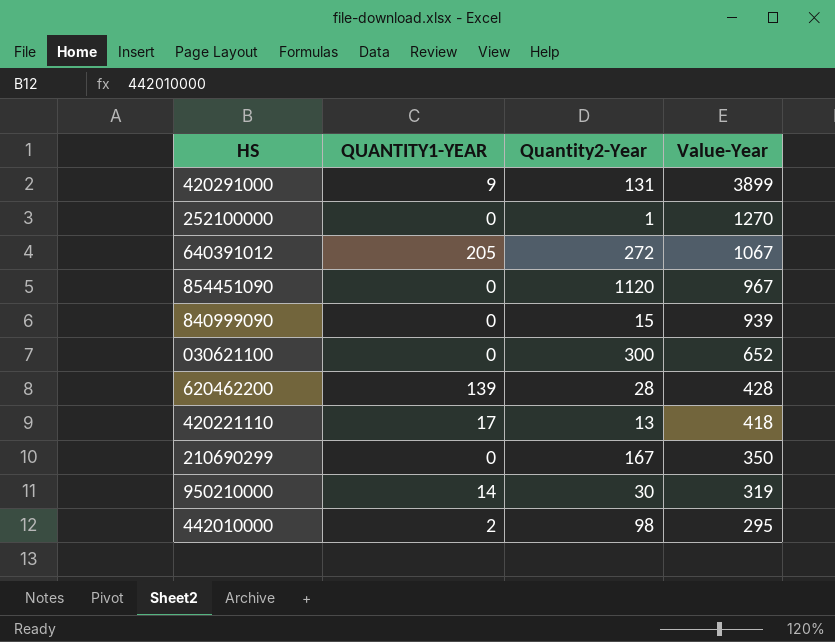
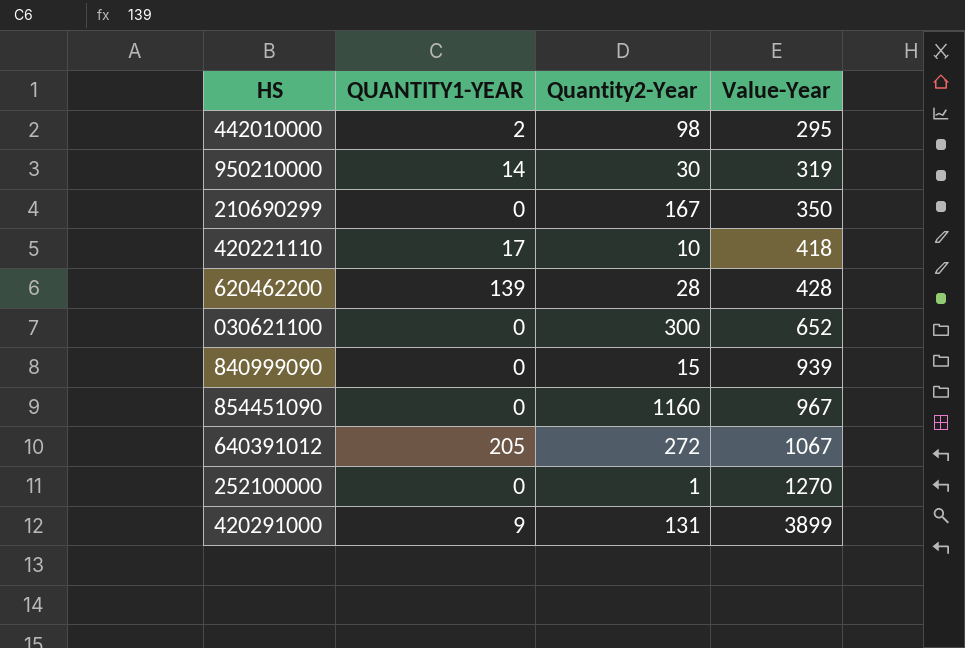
row order: Value-Year descending -> Value-Year ascending
420221110 | Quantity2-Year: 13 -> 10
854451090 | Quantity2-Year: 1120 -> 1160

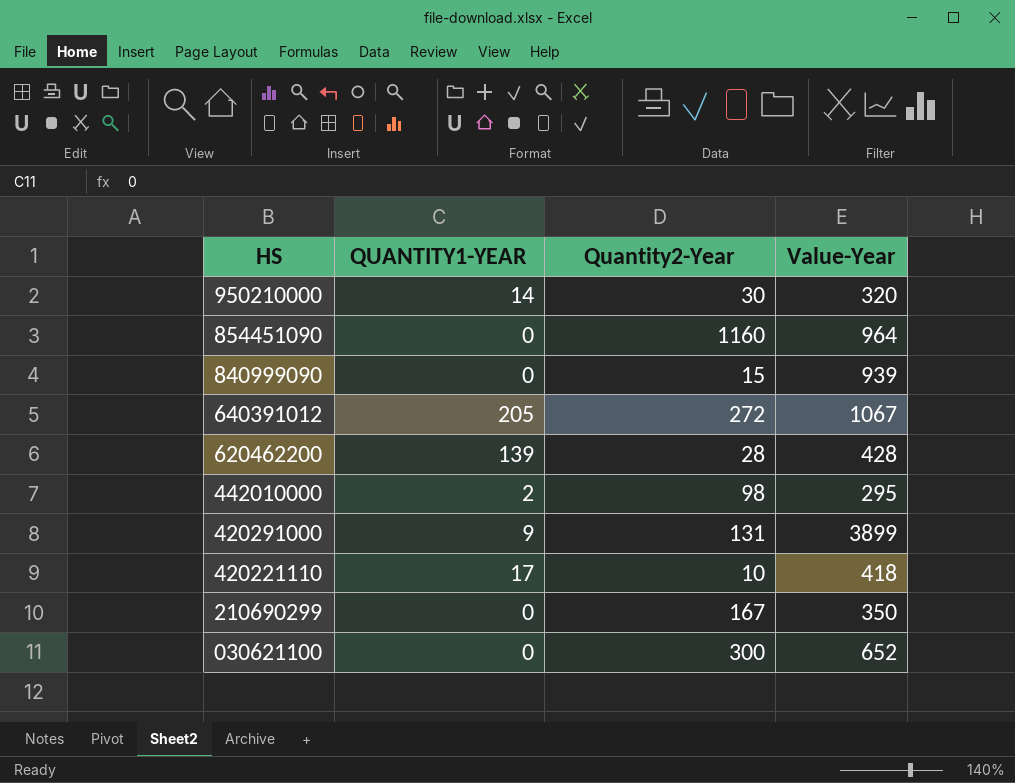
row order: Value-Year ascending -> HS descending
row 252100000: 0 | 1 | 1270 -> none
950210000 | Value-Year: 319 -> 320
854451090 | Value-Year: 967 -> 964

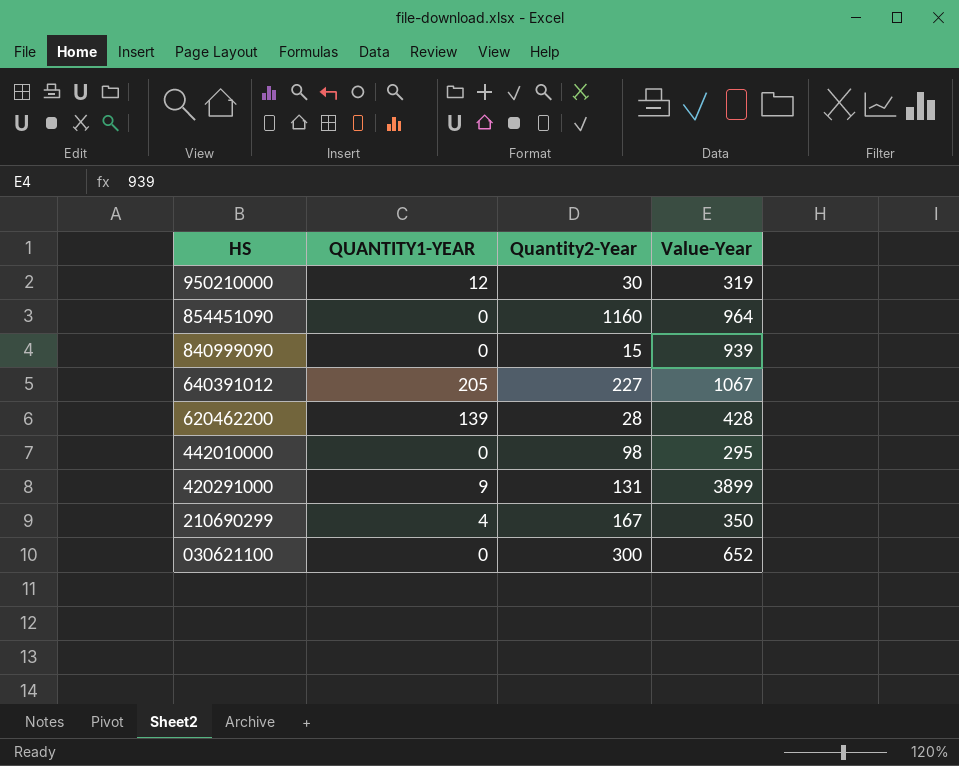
row 420221110: 17 | 10 | 418 -> none
950210000 | QUANTITY1-YEAR: 14 -> 12
950210000 | Value-Year: 320 -> 319
640391012 | Quantity2-Year: 272 -> 227
442010000 | QUANTITY1-YEAR: 2 -> 0
210690299 | QUANTITY1-YEAR: 0 -> 4

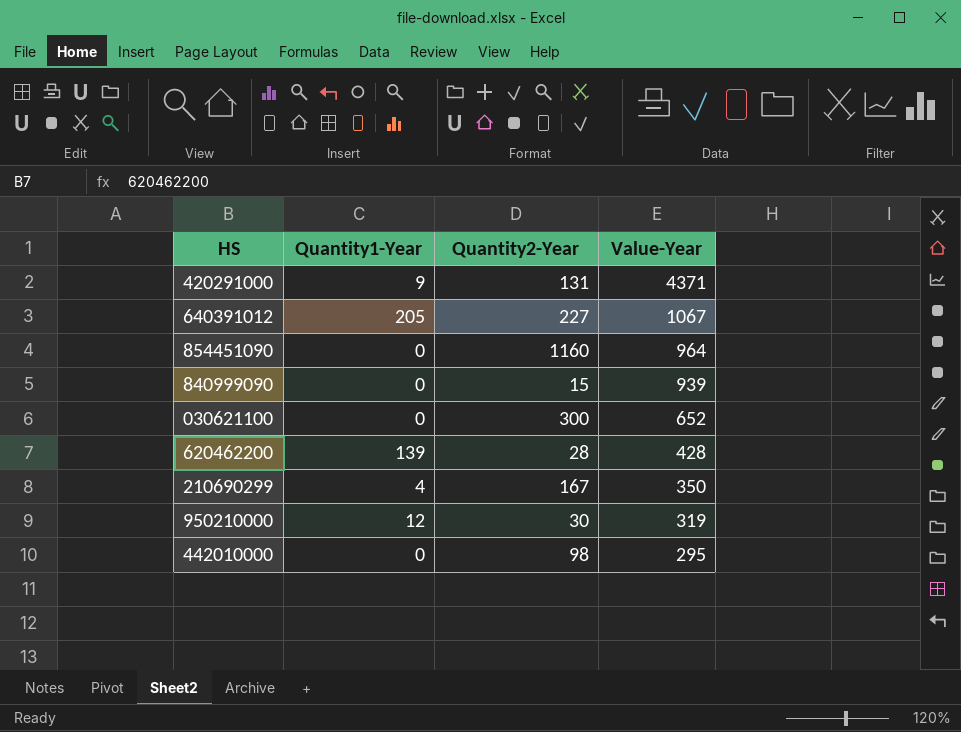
row order: HS descending -> Value-Year descending
column name: QUANTITY1-YEAR -> Quantity1-Year
420291000 | Value-Year: 3899 -> 4371

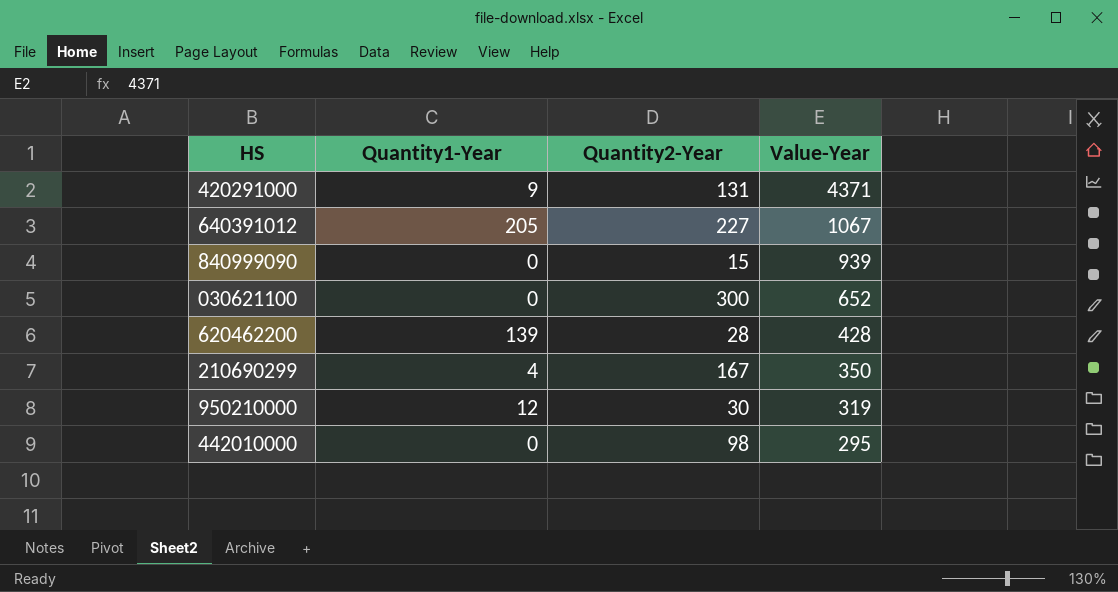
row 854451090: 0 | 1160 | 964 -> none

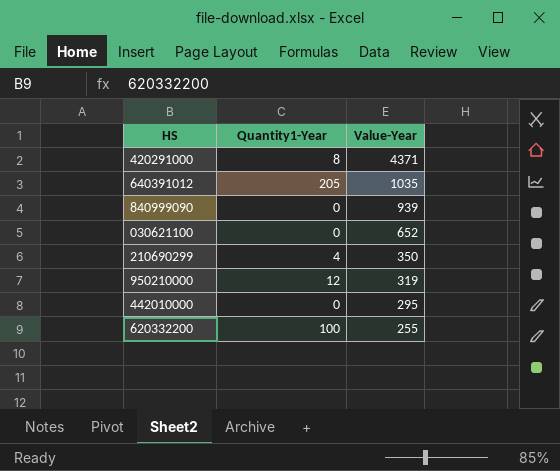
column Quantity2-Year | position: 3 -> none
row 620462200: 139 | 28 | 428 -> none
420291000 | Quantity1-Year: 9 -> 8
640391012 | Value-Year: 1067 -> 1035
row 620332200: none -> 100 | 255

